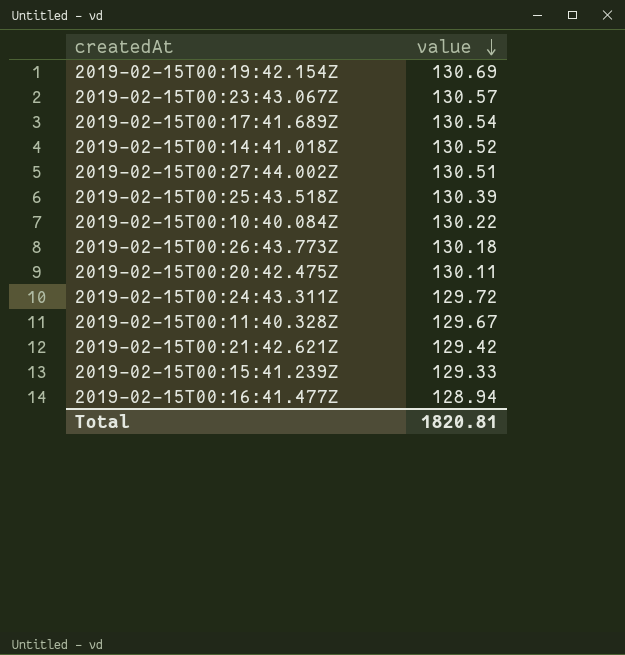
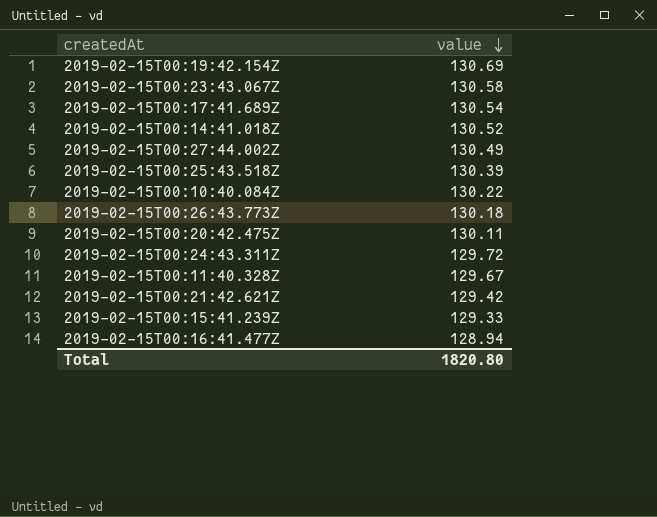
2019-02-15T00:23:43.067Z | value: 130.57 -> 130.58
2019-02-15T00:27:44.002Z | value: 130.51 -> 130.49
Total | value: 1820.81 -> 1820.80

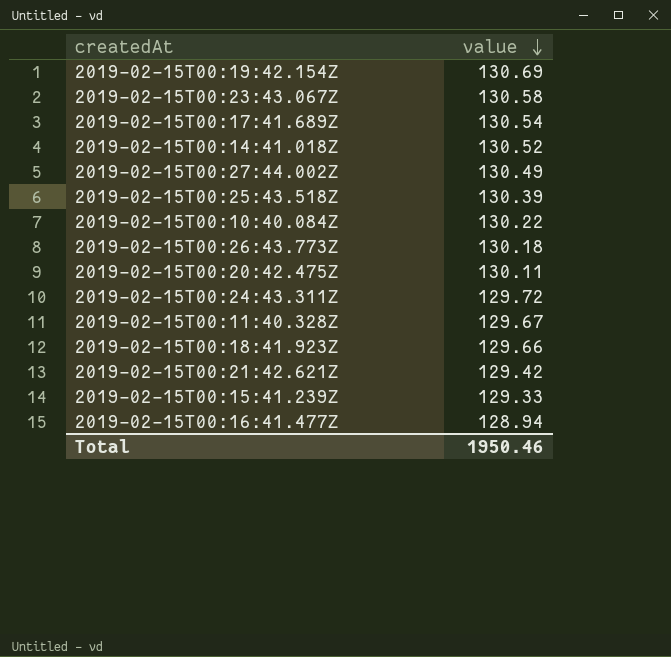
row 2019-02-15T00:18:41.923Z: none -> 129.66
Total | value: 1820.80 -> 1950.46

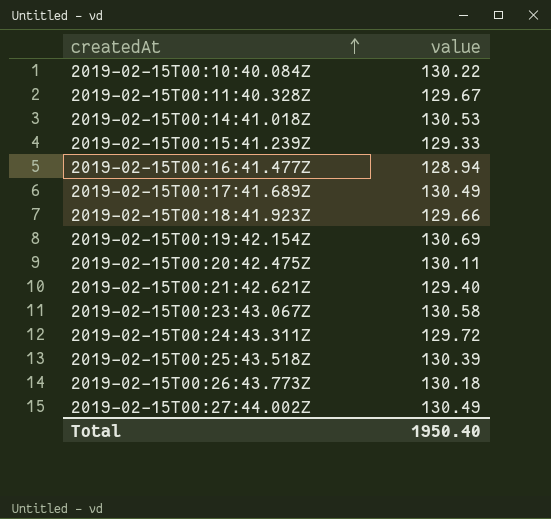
row order: value descending -> createdAt ascending
2019-02-15T00:14:41.018Z | value: 130.52 -> 130.53
2019-02-15T00:17:41.689Z | value: 130.54 -> 130.49
2019-02-15T00:21:42.621Z | value: 129.42 -> 129.40
Total | value: 1950.46 -> 1950.40

